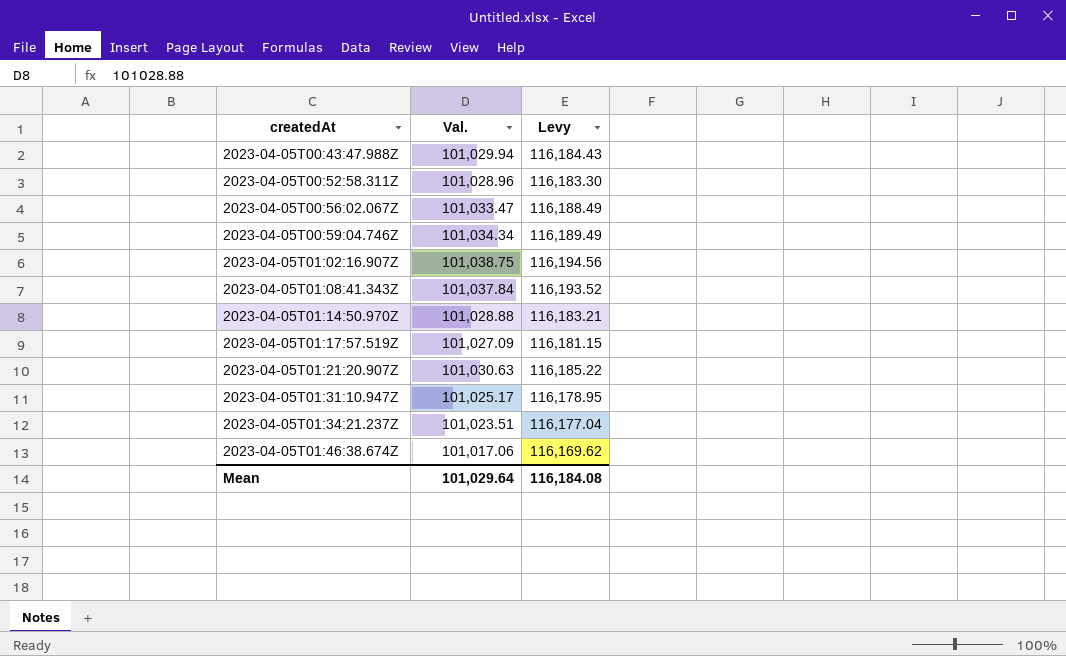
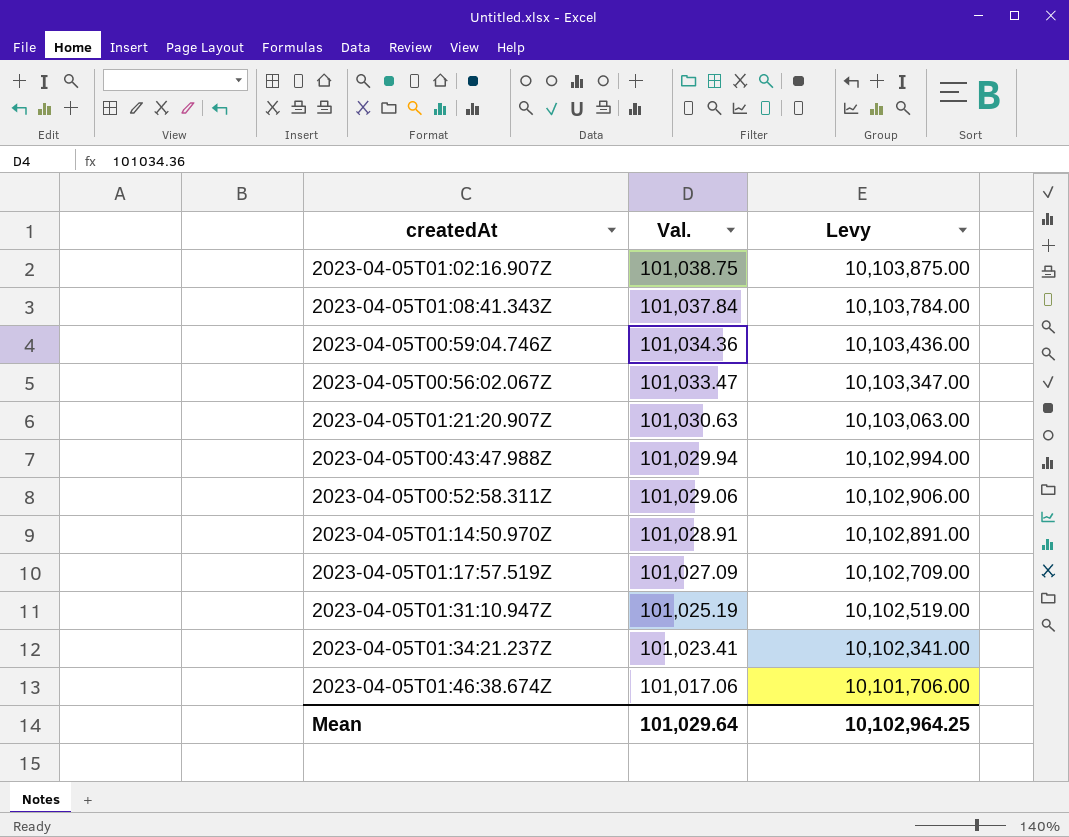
row order: createdAt ascending -> Val. descending
column Levy | formula: [Val.] * 1.15 -> [Val.] * 100
2023-04-05T00:59:04.746Z | Val.: 101,034.34 -> 101,034.36
2023-04-05T00:52:58.311Z | Val.: 101,028.96 -> 101,029.06
2023-04-05T01:14:50.970Z | Val.: 101,028.88 -> 101,028.91
2023-04-05T01:31:10.947Z | Val.: 101,025.17 -> 101,025.19
2023-04-05T01:34:21.237Z | Val.: 101,023.51 -> 101,023.41
Mean | Levy: 116,184.08 -> 10,102,964.25

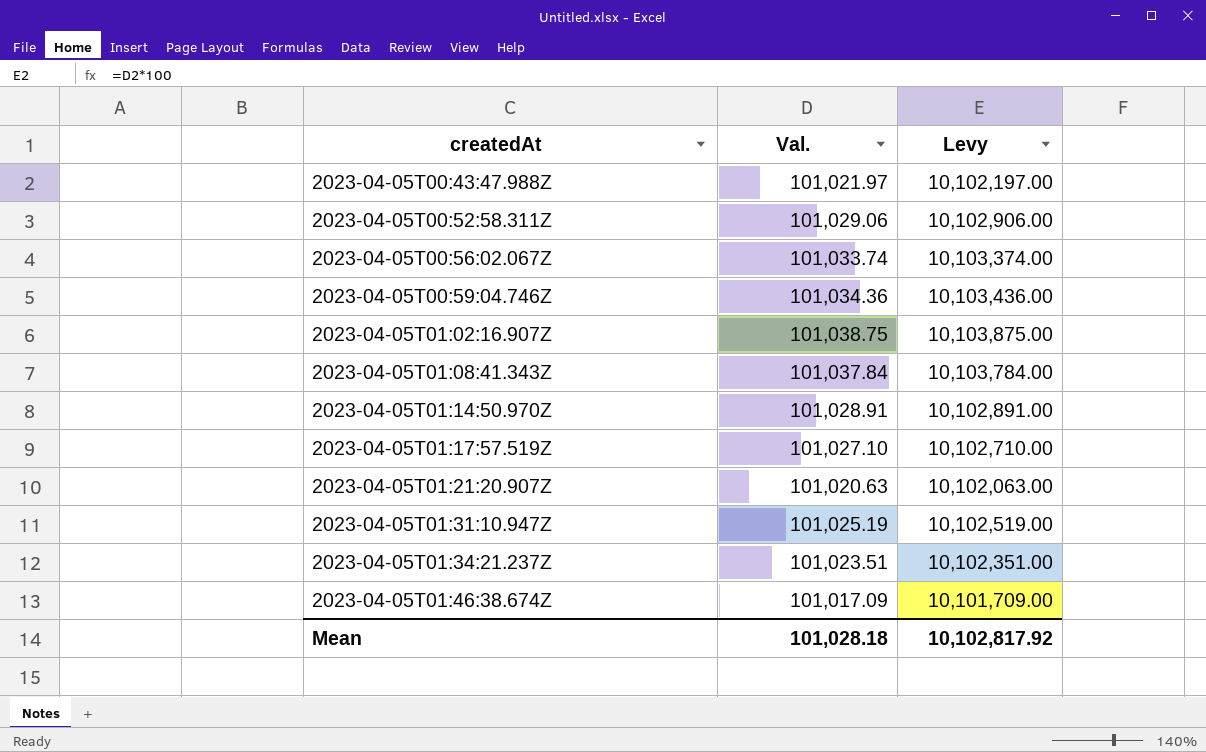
row order: Val. descending -> createdAt ascending
2023-04-05T00:43:47.988Z | Val.: 101,029.94 -> 101,021.97
2023-04-05T00:43:47.988Z | Levy: 10,102,994.00 -> 10,102,197.00
2023-04-05T00:56:02.067Z | Val.: 101,033.47 -> 101,033.74
2023-04-05T00:56:02.067Z | Levy: 10,103,347.00 -> 10,103,374.00
2023-04-05T01:17:57.519Z | Val.: 101,027.09 -> 101,027.10
2023-04-05T01:17:57.519Z | Levy: 10,102,709.00 -> 10,102,710.00
2023-04-05T01:21:20.907Z | Val.: 101,030.63 -> 101,020.63
2023-04-05T01:21:20.907Z | Levy: 10,103,063.00 -> 10,102,063.00
2023-04-05T01:34:21.237Z | Val.: 101,023.41 -> 101,023.51
2023-04-05T01:34:21.237Z | Levy: 10,102,341.00 -> 10,102,351.00
2023-04-05T01:46:38.674Z | Val.: 101,017.06 -> 101,017.09
2023-04-05T01:46:38.674Z | Levy: 10,101,706.00 -> 10,101,709.00
Mean | Val.: 101,029.64 -> 101,028.18
Mean | Levy: 10,102,964.25 -> 10,102,817.92

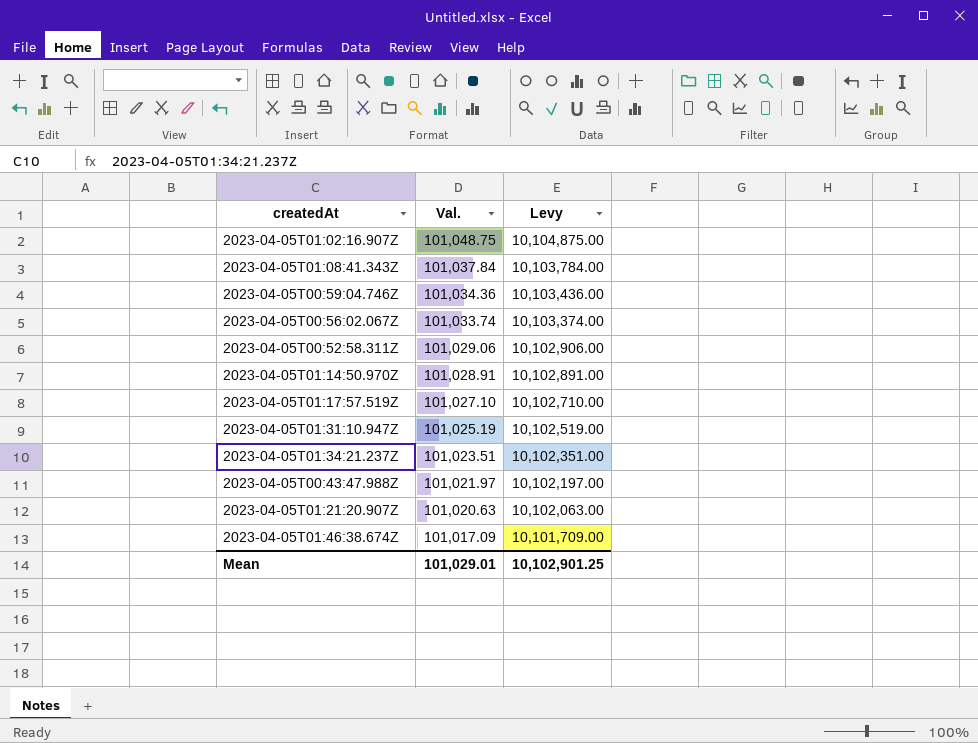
row order: createdAt ascending -> Val. descending
2023-04-05T01:02:16.907Z | Val.: 101,038.75 -> 101,048.75
2023-04-05T01:02:16.907Z | Levy: 10,103,875.00 -> 10,104,875.00
Mean | Val.: 101,028.18 -> 101,029.01
Mean | Levy: 10,102,817.92 -> 10,102,901.25

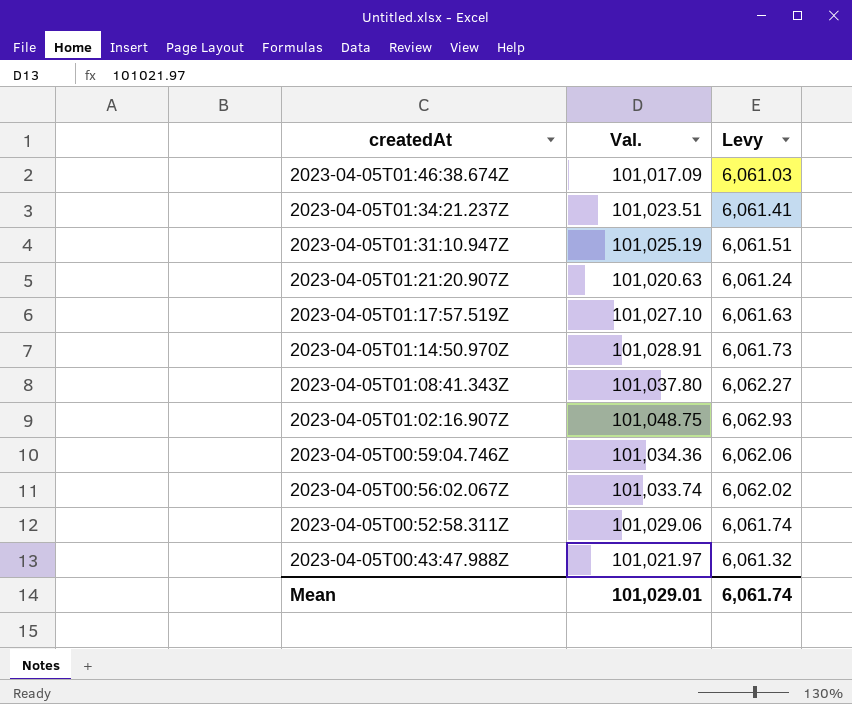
row order: Val. descending -> createdAt descending
column Levy | formula: [Val.] * 100 -> [Val.] * 0.06
2023-04-05T01:08:41.343Z | Val.: 101,037.84 -> 101,037.80
Mean | Levy: 10,102,901.25 -> 6,061.74

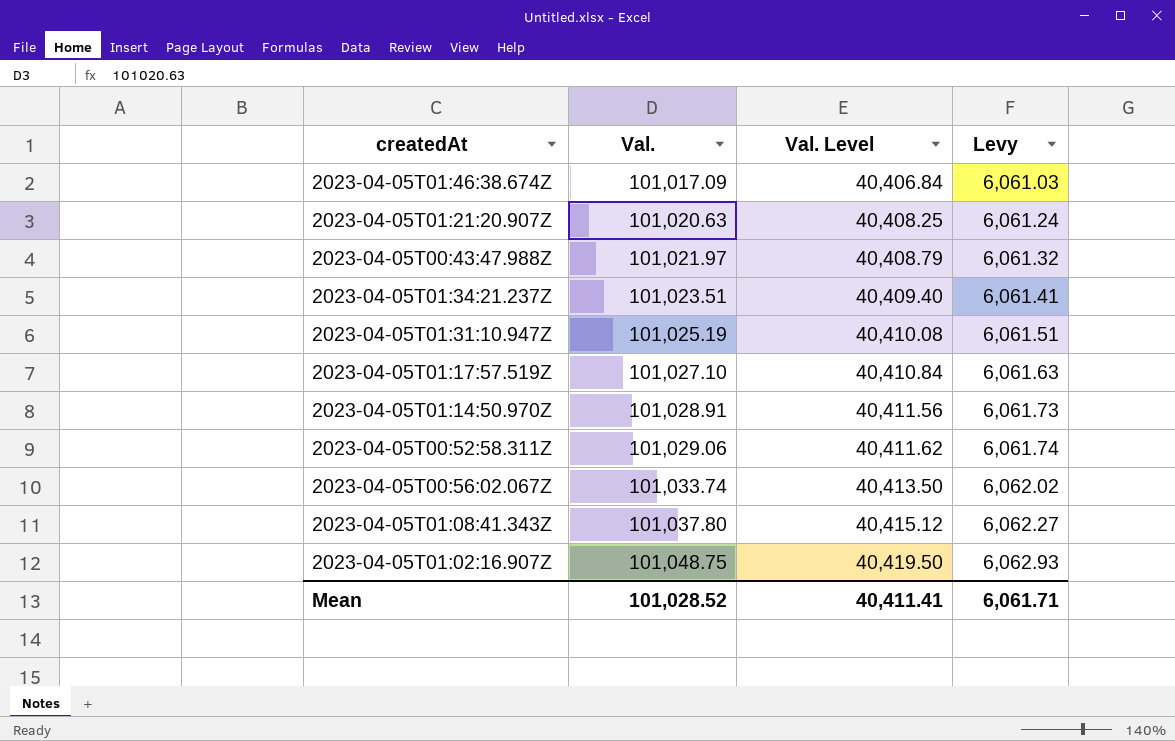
row order: createdAt descending -> Val. ascending
column Val. Level | formula: none -> [Val.] * 0.4
row 2023-04-05T00:59:04.746Z: 101,034.36 | 6,062.06 -> none
Mean | Val.: 101,029.01 -> 101,028.52
Mean | Levy: 6,061.74 -> 6,061.71

